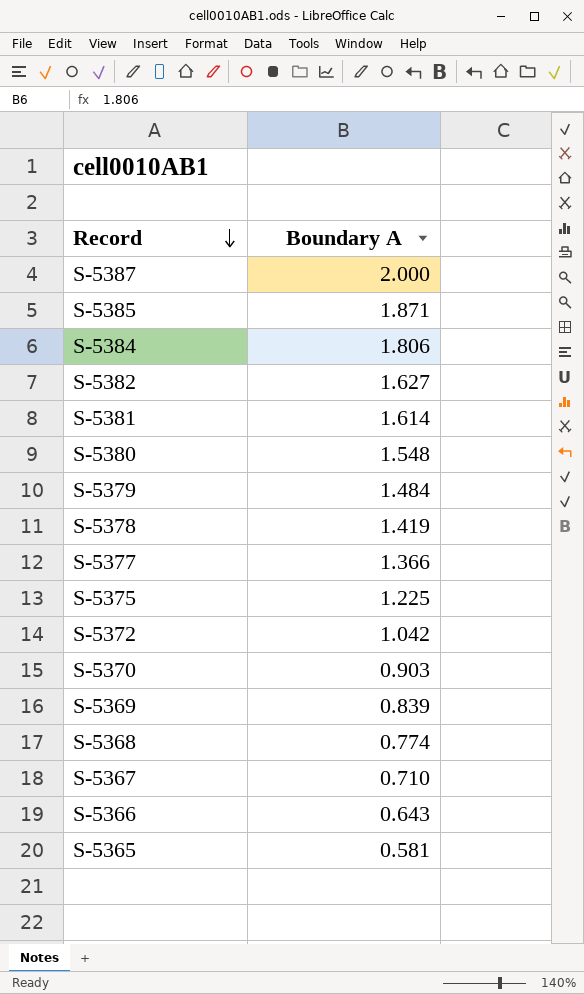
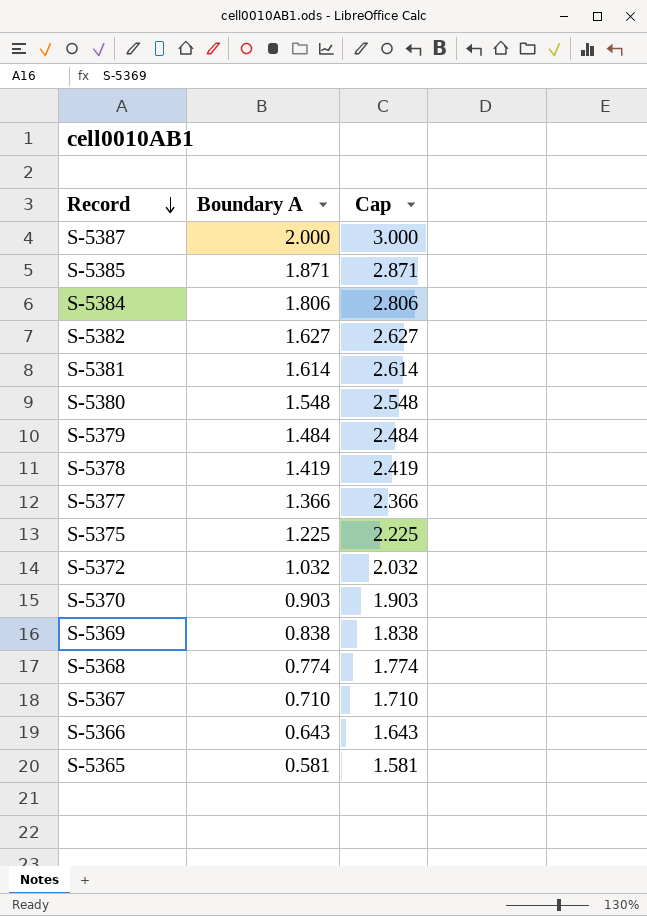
column Cap | formula: none -> [Boundary A] + 1
S-5372 | Boundary A: 1.042 -> 1.032
S-5369 | Boundary A: 0.839 -> 0.838

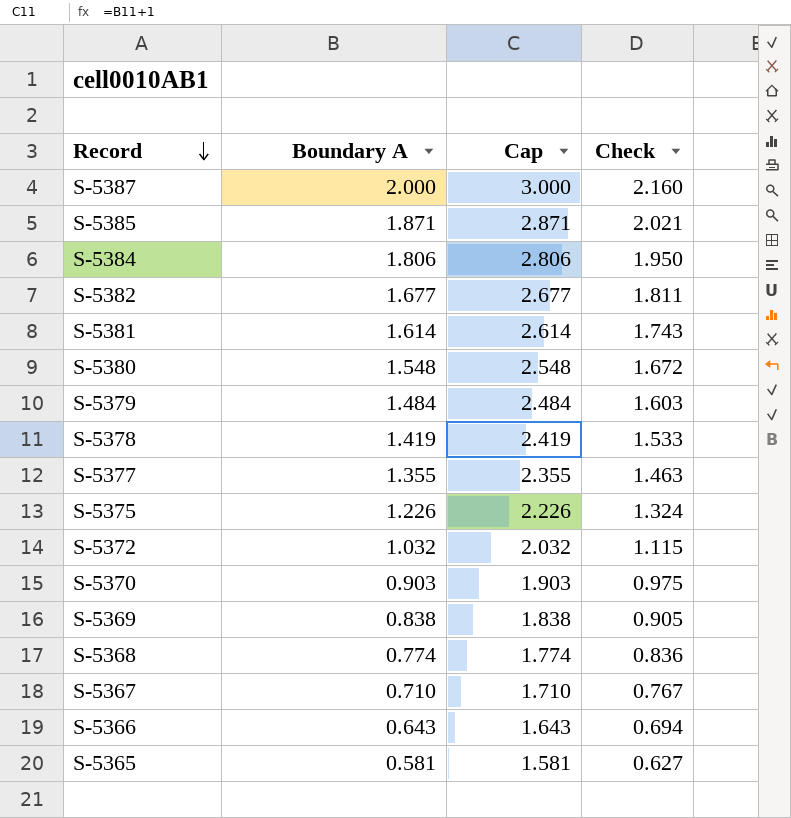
column Check | formula: none -> [Boundary A] * 1.08
S-5382 | Boundary A: 1.627 -> 1.677
S-5382 | Cap: 2.627 -> 2.677
S-5377 | Boundary A: 1.366 -> 1.355
S-5377 | Cap: 2.366 -> 2.355
S-5375 | Boundary A: 1.225 -> 1.226
S-5375 | Cap: 2.225 -> 2.226

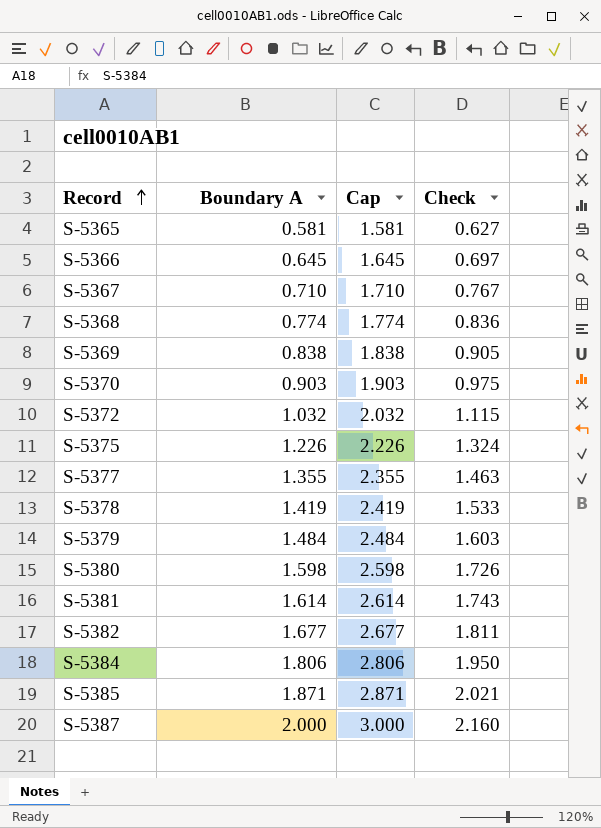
row order: Record descending -> Record ascending
S-5366 | Boundary A: 0.643 -> 0.645
S-5366 | Cap: 1.643 -> 1.645
S-5366 | Check: 0.694 -> 0.697
S-5380 | Boundary A: 1.548 -> 1.598
S-5380 | Cap: 2.548 -> 2.598
S-5380 | Check: 1.672 -> 1.726

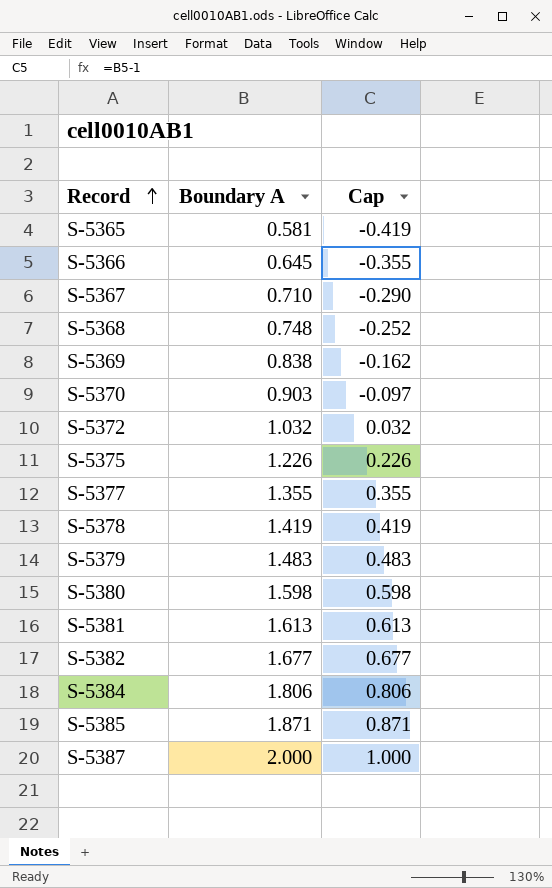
column Check | formula: [Boundary A] * 1.08 -> none
column Cap | formula: [Boundary A] + 1 -> [Boundary A] - 1
S-5368 | Boundary A: 0.774 -> 0.748
S-5379 | Boundary A: 1.484 -> 1.483
S-5381 | Boundary A: 1.614 -> 1.613

